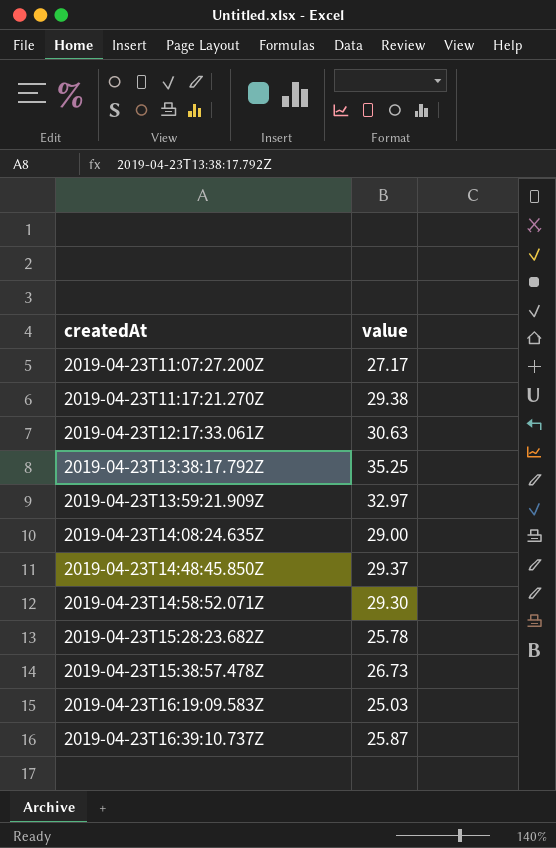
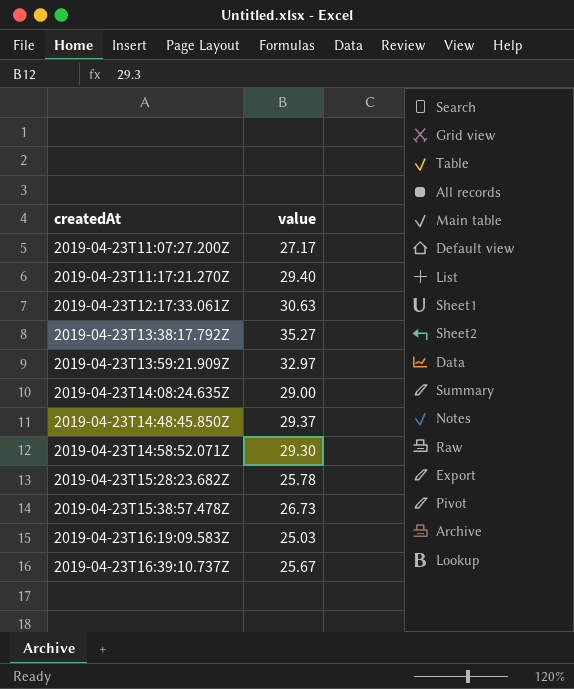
2019-04-23T11:17:21.270Z | value: 29.38 -> 29.40
2019-04-23T13:38:17.792Z | value: 35.25 -> 35.27
2019-04-23T16:39:10.737Z | value: 25.87 -> 25.67

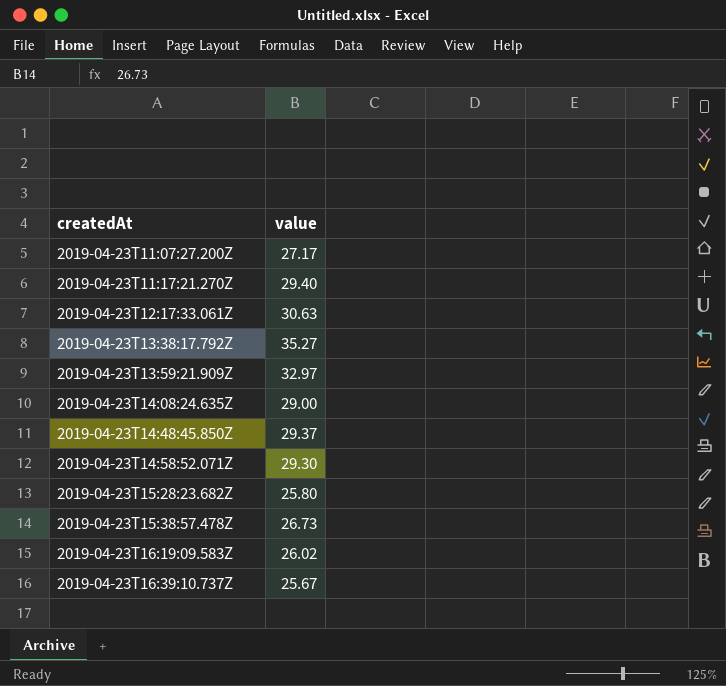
2019-04-23T15:28:23.682Z | value: 25.78 -> 25.80
2019-04-23T16:19:09.583Z | value: 25.03 -> 26.02

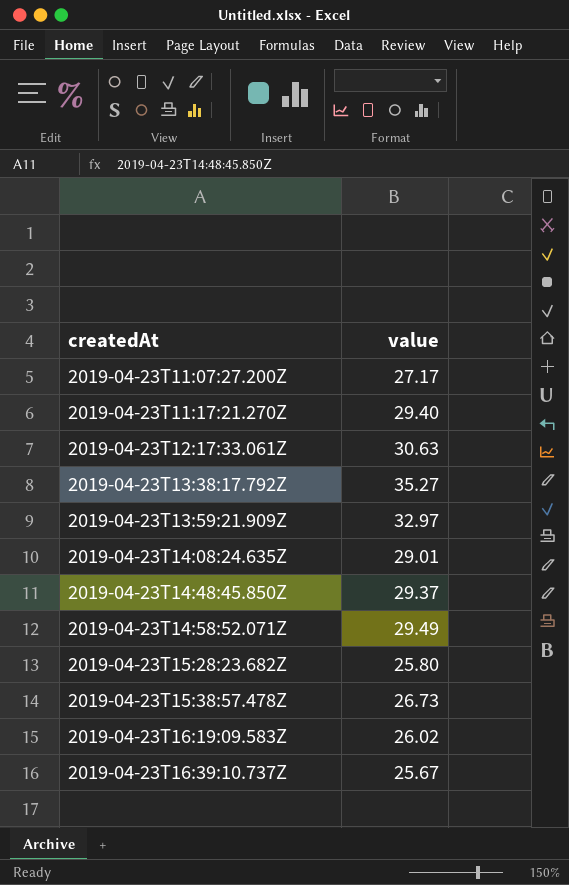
2019-04-23T14:08:24.635Z | value: 29.00 -> 29.01
2019-04-23T14:58:52.071Z | value: 29.30 -> 29.49

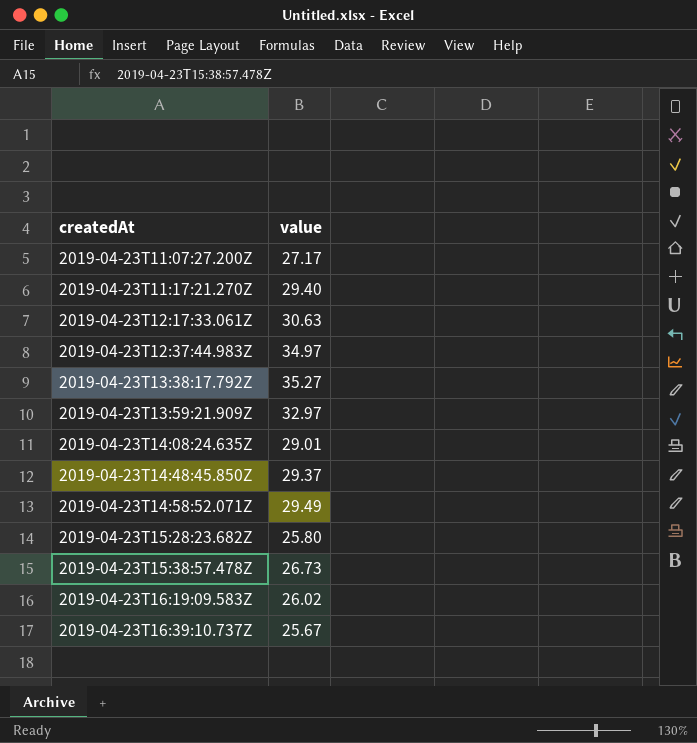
row 2019-04-23T12:37:44.983Z: none -> 34.97

